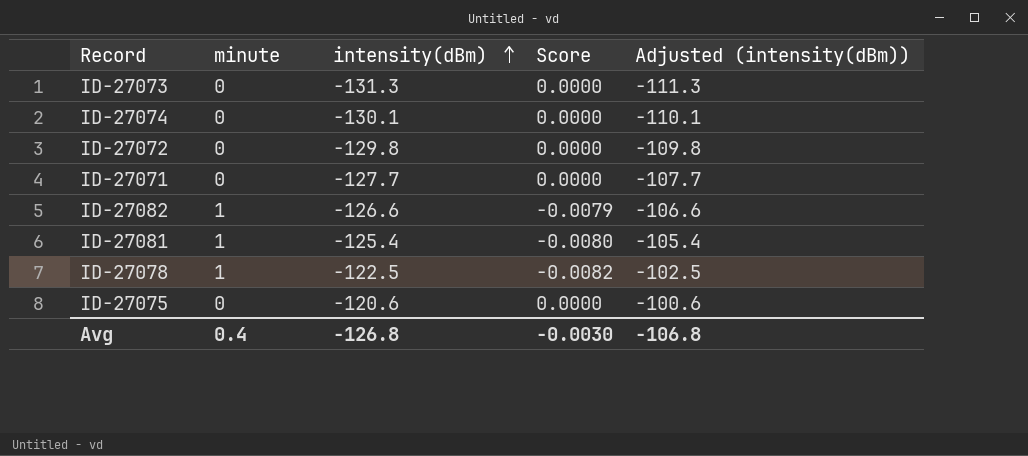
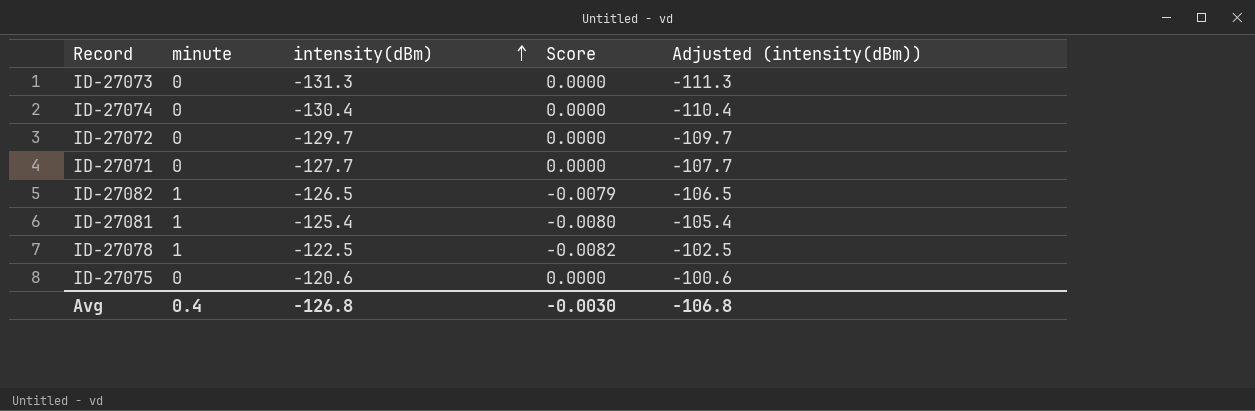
ID-27074 | intensity(dBm): -130.1 -> -130.4
ID-27074 | Adjusted (intensity(dBm)): -110.1 -> -110.4
ID-27072 | intensity(dBm): -129.8 -> -129.7
ID-27072 | Adjusted (intensity(dBm)): -109.8 -> -109.7
ID-27082 | intensity(dBm): -126.6 -> -126.5
ID-27082 | Adjusted (intensity(dBm)): -106.6 -> -106.5

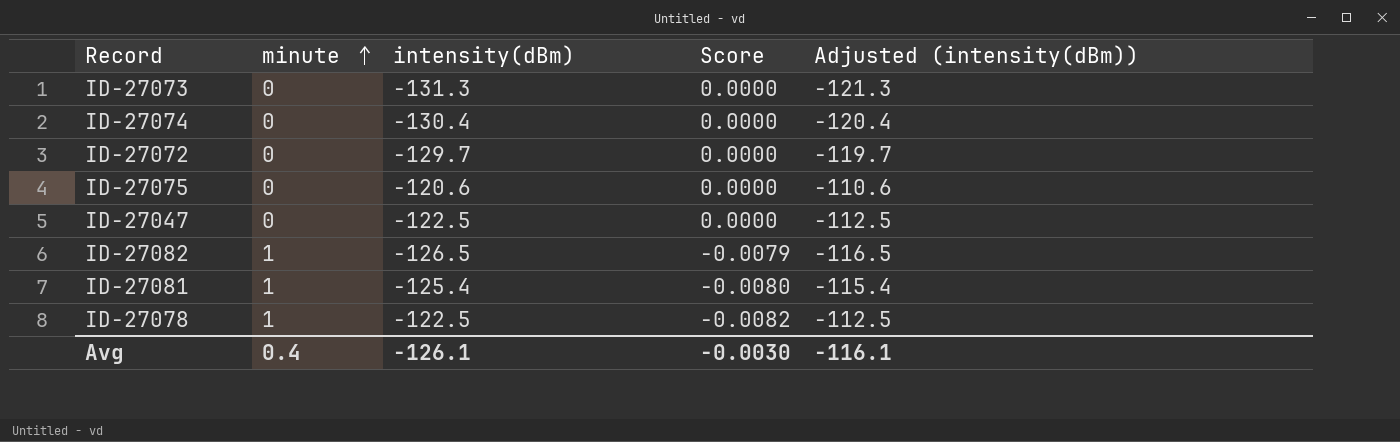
row order: intensity(dBm) ascending -> minute ascending
column Adjusted (intensity(dBm)) | formula: [intensity(dBm)] + 20 -> [intensity(dBm)] + 10
row ID-27071: 0 | -127.7 | 0.0000 | -107.7 -> none
row ID-27047: none -> 0 | -122.5 | 0.0000 | -112.5
Avg | intensity(dBm): -126.8 -> -126.1
Avg | Adjusted (intensity(dBm)): -106.8 -> -116.1

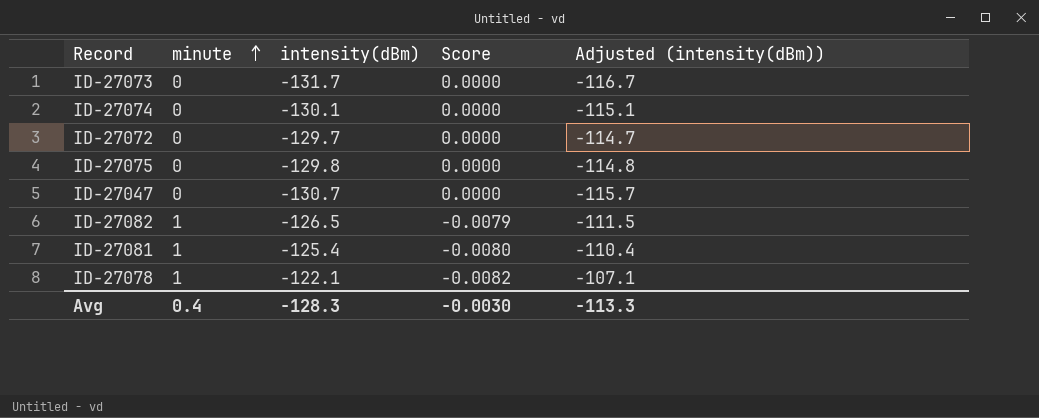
column Adjusted (intensity(dBm)) | formula: [intensity(dBm)] + 10 -> [intensity(dBm)] + 15
ID-27073 | intensity(dBm): -131.3 -> -131.7
ID-27074 | intensity(dBm): -130.4 -> -130.1
ID-27075 | intensity(dBm): -120.6 -> -129.8
ID-27047 | intensity(dBm): -122.5 -> -130.7
ID-27078 | intensity(dBm): -122.5 -> -122.1
Avg | intensity(dBm): -126.1 -> -128.3
Avg | Adjusted (intensity(dBm)): -116.1 -> -113.3

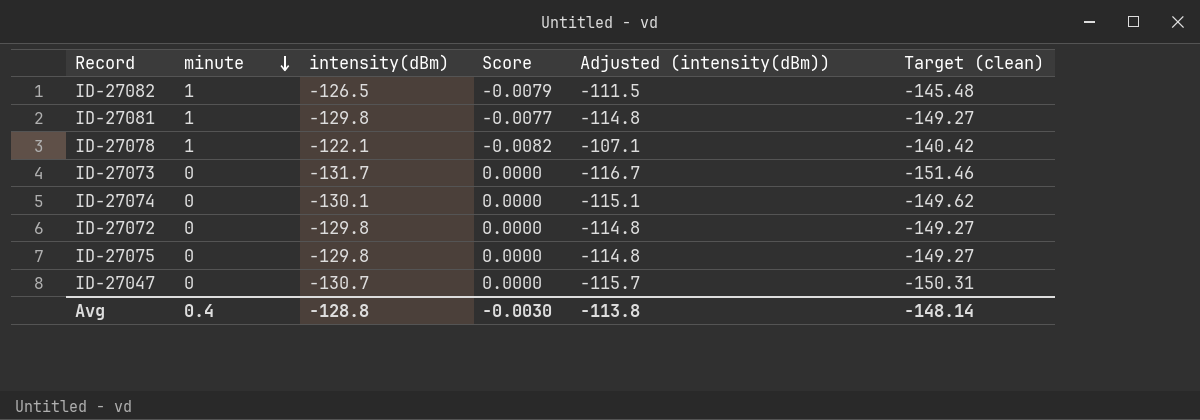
row order: minute ascending -> minute descending
column Target (clean) | formula: none -> [intensity(dBm)] * 1.15
ID-27081 | intensity(dBm): -125.4 -> -129.8
ID-27081 | Score: -0.0080 -> -0.0077
ID-27081 | Adjusted (intensity(dBm)): -110.4 -> -114.8
ID-27072 | intensity(dBm): -129.7 -> -129.8
ID-27072 | Adjusted (intensity(dBm)): -114.7 -> -114.8
Avg | intensity(dBm): -128.3 -> -128.8
Avg | Adjusted (intensity(dBm)): -113.3 -> -113.8

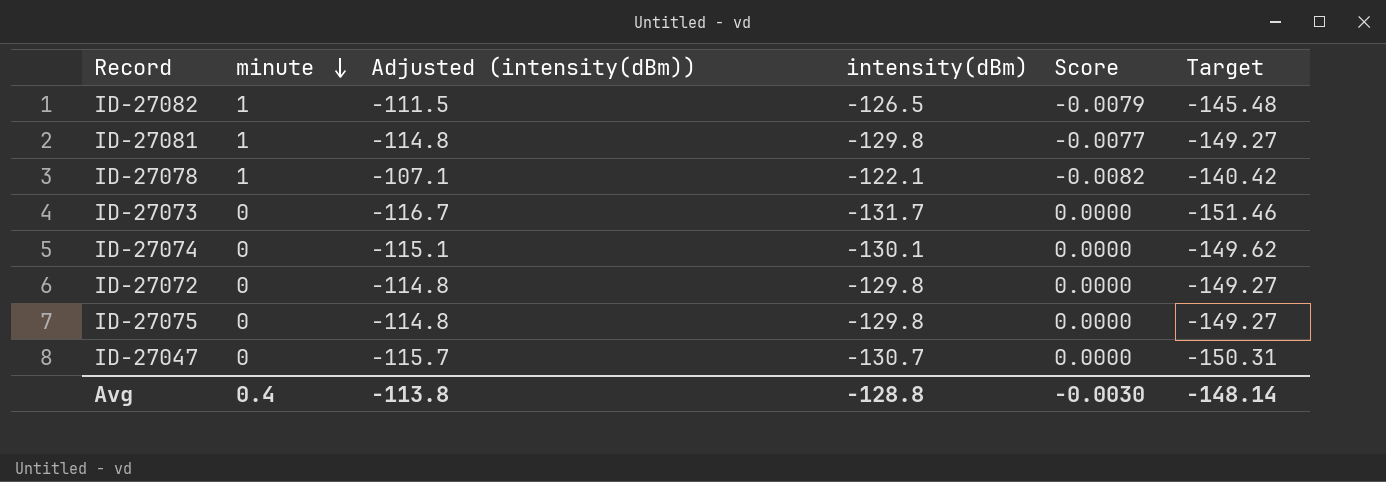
column Adjusted (intensity(dBm)) | position: 5 -> 3
column name: Target (clean) -> Target

